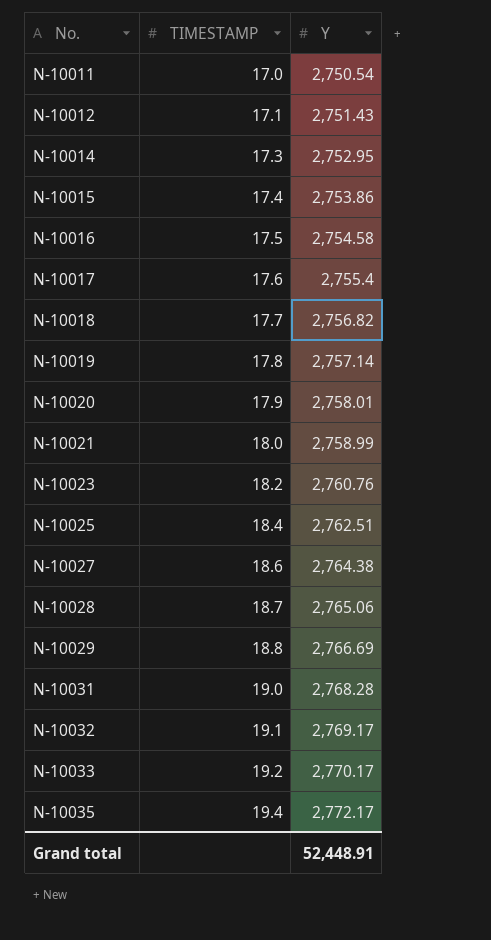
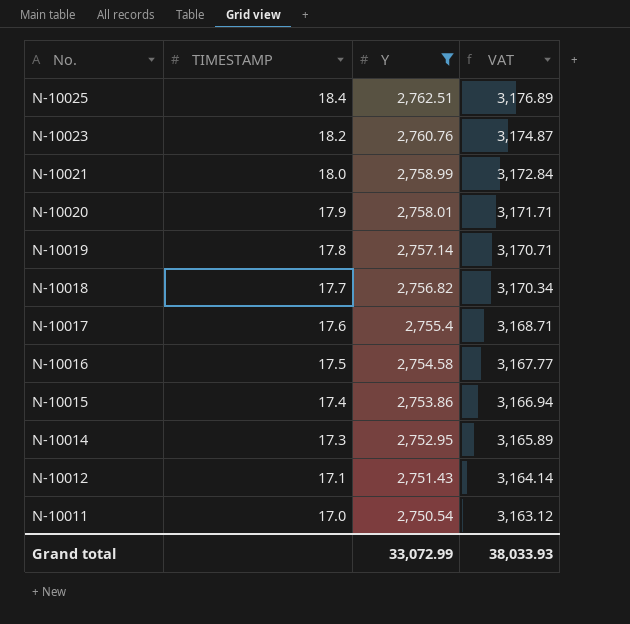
filter: none -> Y <= 2,762.51
row order: No. ascending -> No. descending
column VAT | formula: none -> [Y] * 1.15
Grand total | Y: 52,448.91 -> 33,072.99

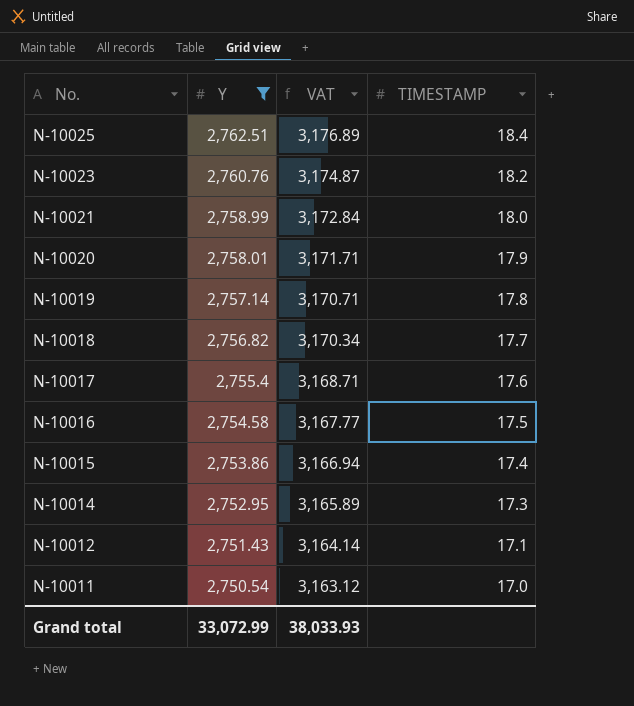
column TIMESTAMP | position: 2 -> 4

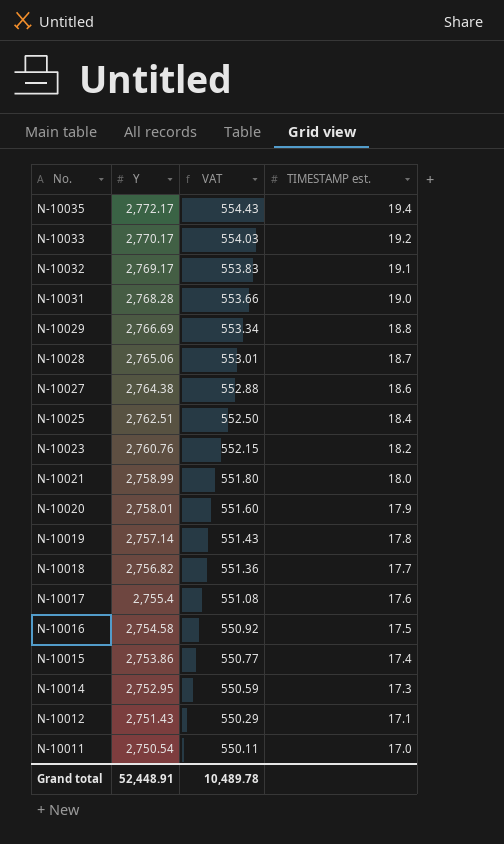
filter: Y <= 2,762.51 -> none
column VAT | formula: [Y] * 1.15 -> [Y] * 0.2
column name: TIMESTAMP -> TIMESTAMP est.
Grand total | Y: 33,072.99 -> 52,448.91
Grand total | VAT: 38,033.93 -> 10,489.78

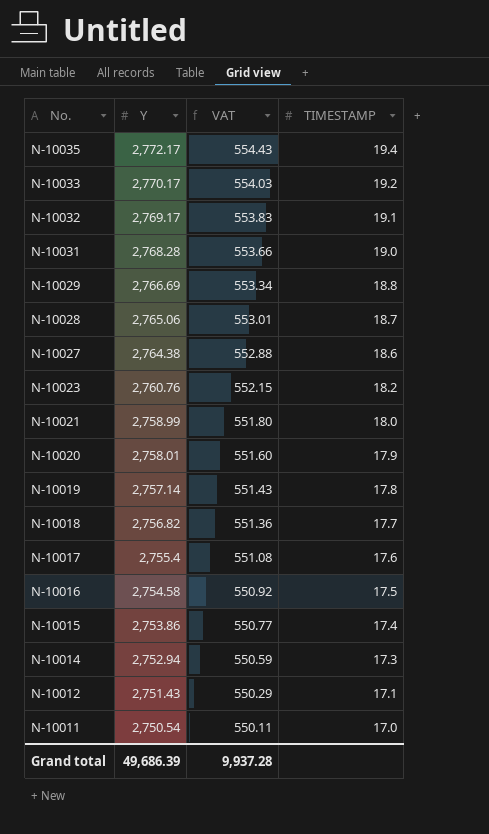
column name: TIMESTAMP est. -> TIMESTAMP
row N-10025: 2,762.51 | 552.50 | 18.4 -> none
N-10014 | Y: 2,752.95 -> 2,752.94
Grand total | Y: 52,448.91 -> 49,686.39
Grand total | VAT: 10,489.78 -> 9,937.28

